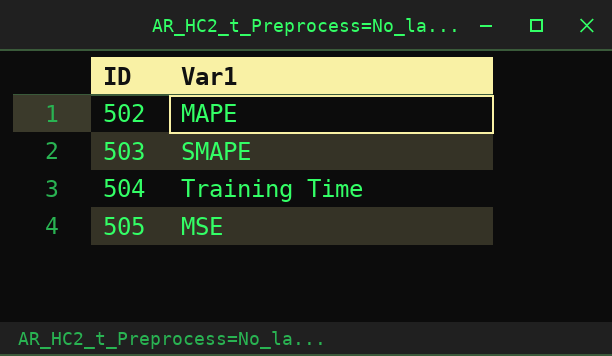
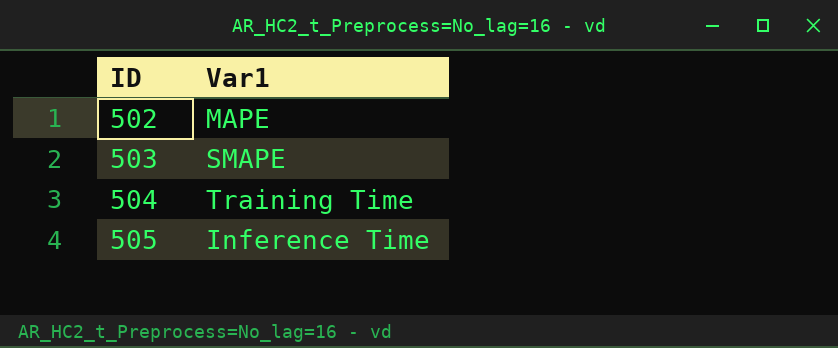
505 | Var1: MSE -> Inference Time

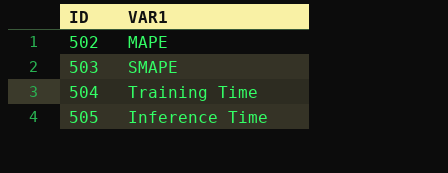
column name: Var1 -> VAR1

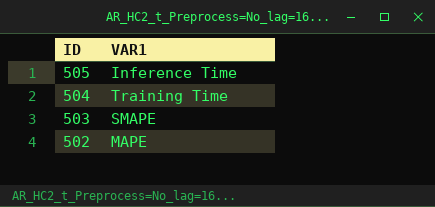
row order: ID ascending -> ID descending

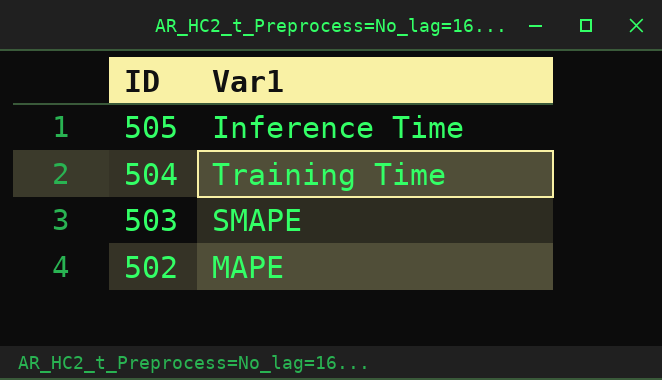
column name: VAR1 -> Var1

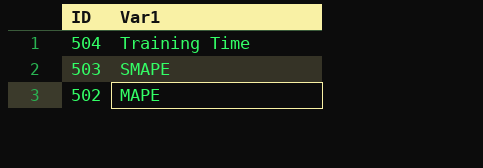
row 505: Inference Time -> none

